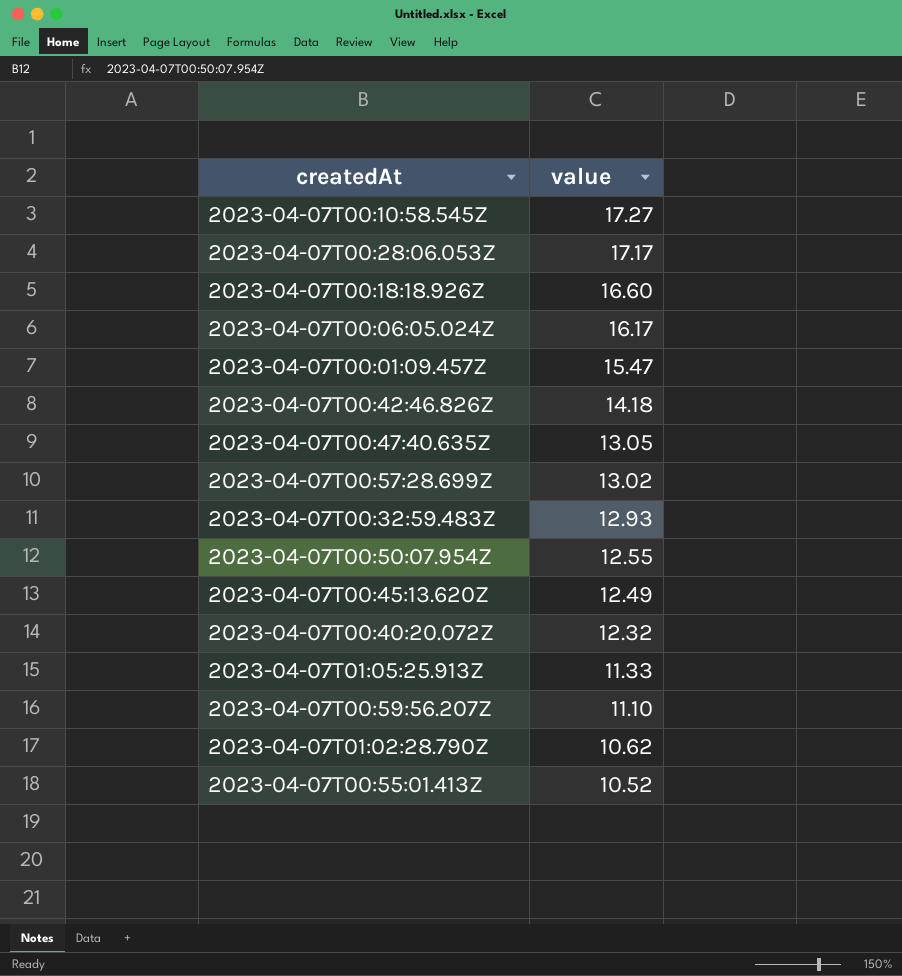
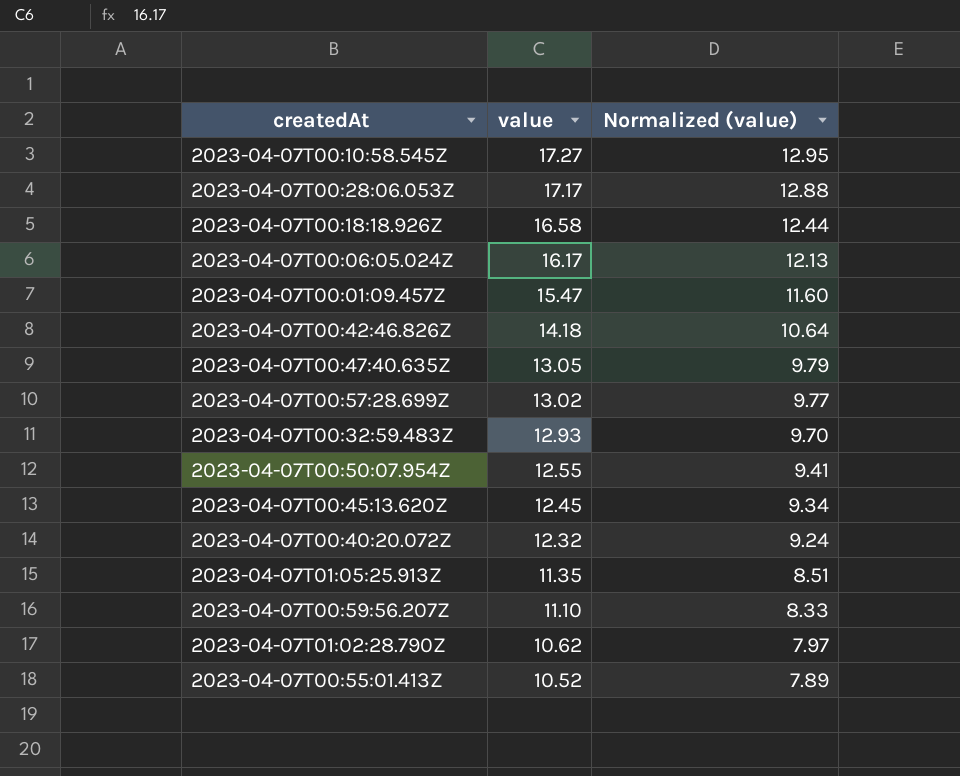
column Normalized (value) | formula: none -> [value] * 0.75
2023-04-07T00:18:18.926Z | value: 16.60 -> 16.58
2023-04-07T00:45:13.620Z | value: 12.49 -> 12.45
2023-04-07T01:05:25.913Z | value: 11.33 -> 11.35

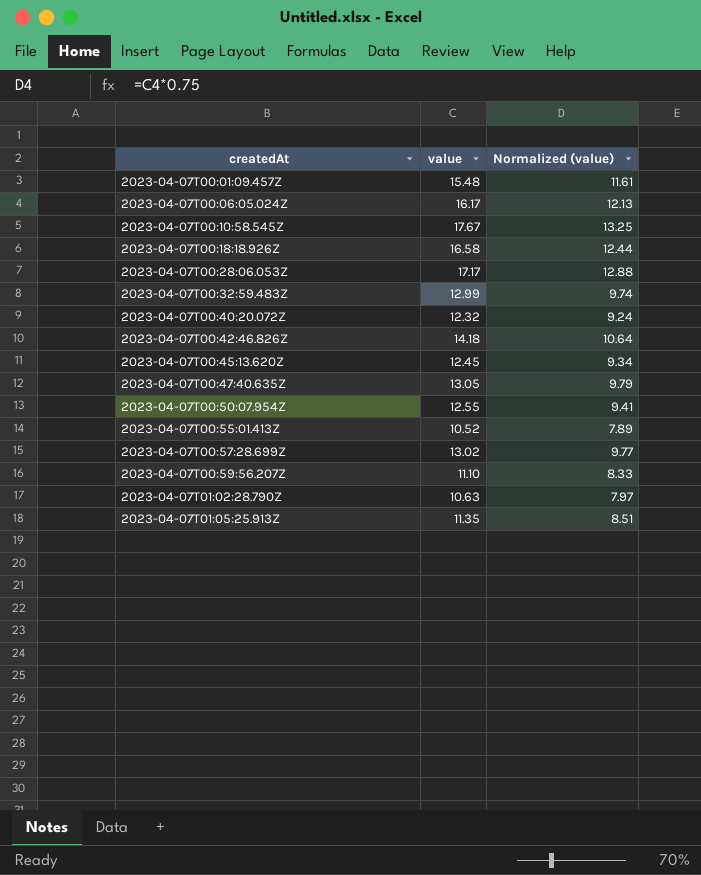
row order: value descending -> createdAt ascending
2023-04-07T00:01:09.457Z | value: 15.47 -> 15.48
2023-04-07T00:01:09.457Z | Normalized (value): 11.60 -> 11.61
2023-04-07T00:10:58.545Z | value: 17.27 -> 17.67
2023-04-07T00:10:58.545Z | Normalized (value): 12.95 -> 13.25
2023-04-07T00:32:59.483Z | value: 12.93 -> 12.99
2023-04-07T00:32:59.483Z | Normalized (value): 9.70 -> 9.74
2023-04-07T01:02:28.790Z | value: 10.62 -> 10.63

